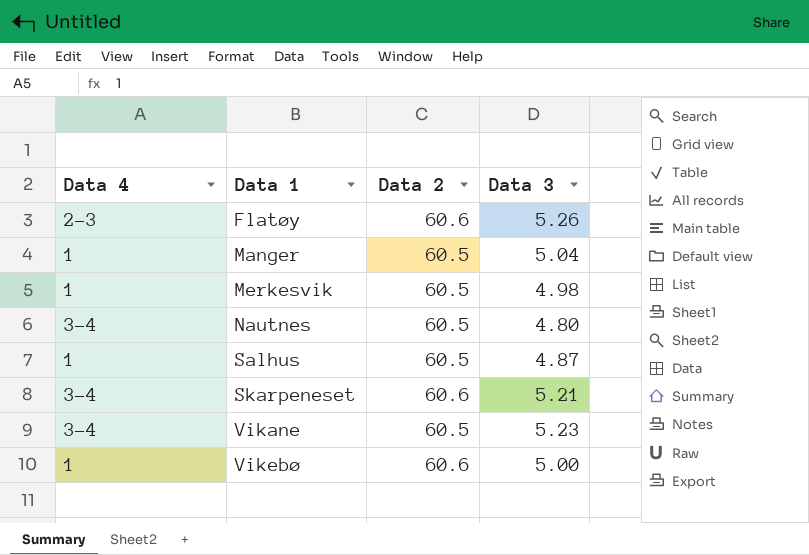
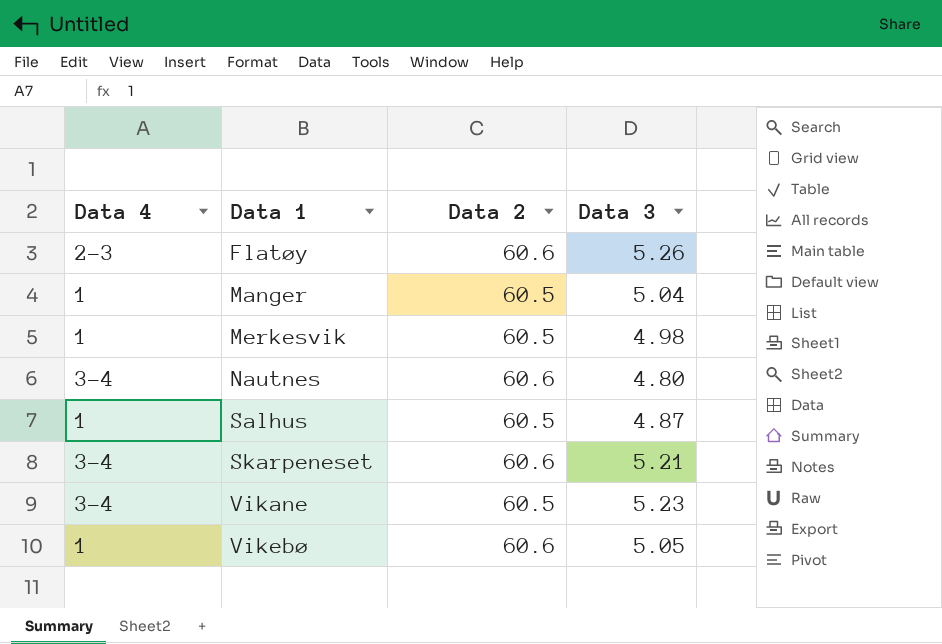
Nautnes | Data 2: 60.5 -> 60.6
Vikebø | Data 3: 5.00 -> 5.05

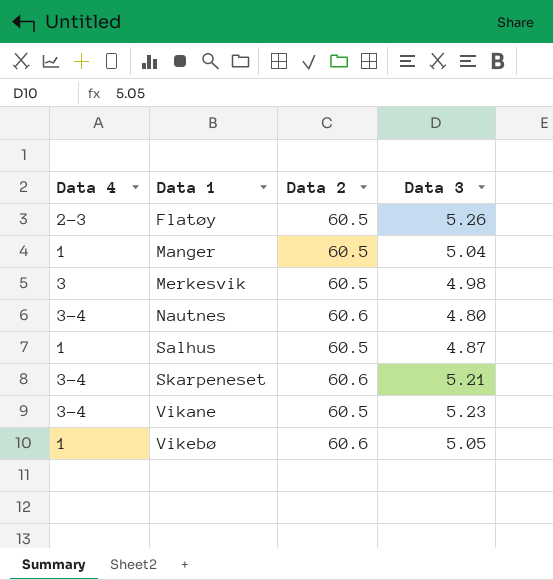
Flatøy | Data 2: 60.6 -> 60.5
Merkesvik | Data 4: 1 -> 3

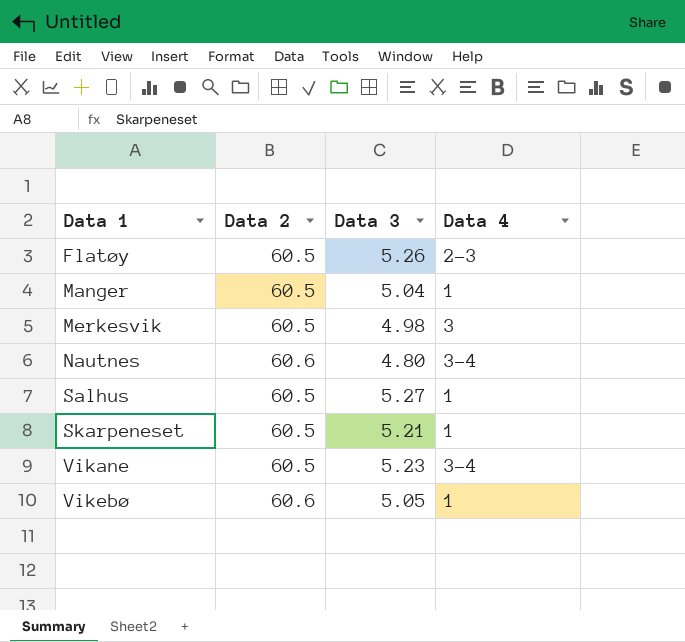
column Data 4 | position: 1 -> 4
Salhus | Data 3: 4.87 -> 5.27
Skarpeneset | Data 2: 60.6 -> 60.5
Skarpeneset | Data 4: 3-4 -> 1

